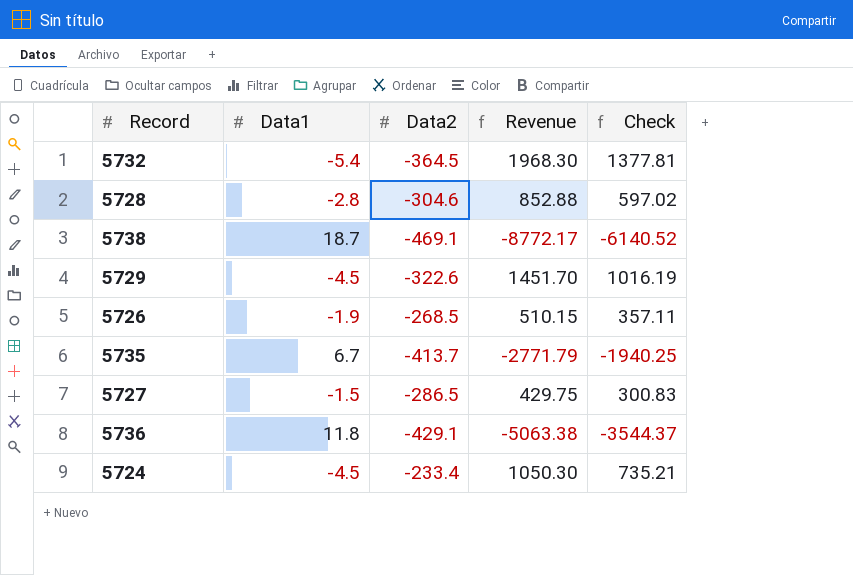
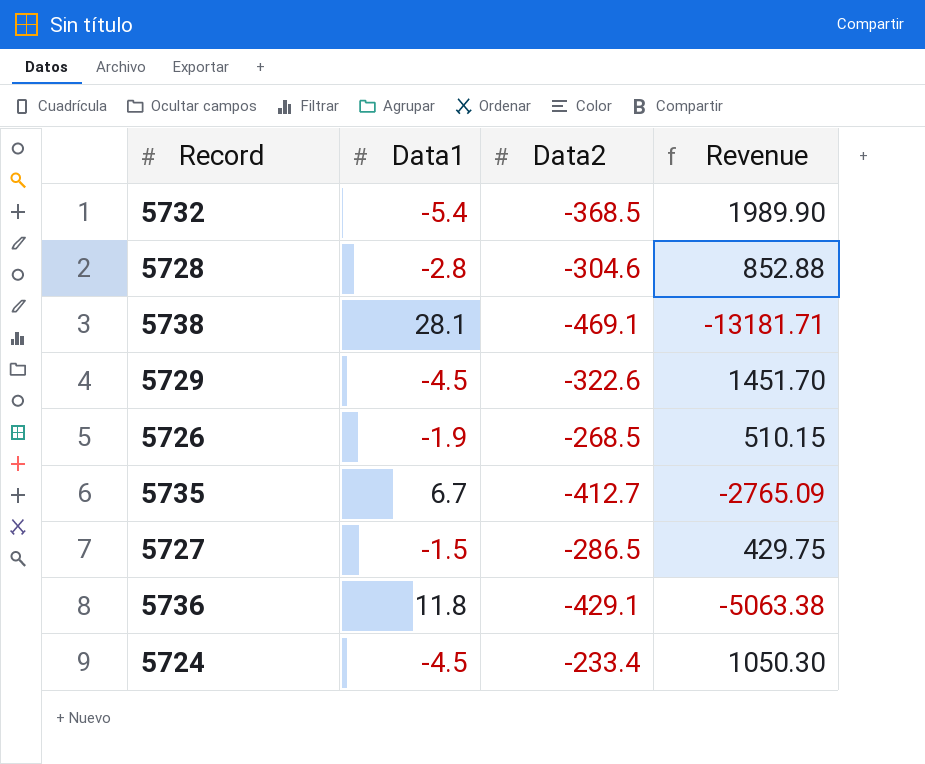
column Check | formula: [Revenue] * 0.7 -> none
5732 | Data2: -364.5 -> -368.5
5732 | Revenue: 1968.30 -> 1989.90
5738 | Data1: 18.7 -> 28.1
5738 | Revenue: -8772.17 -> -13181.71
5735 | Data2: -413.7 -> -412.7
5735 | Revenue: -2771.79 -> -2765.09

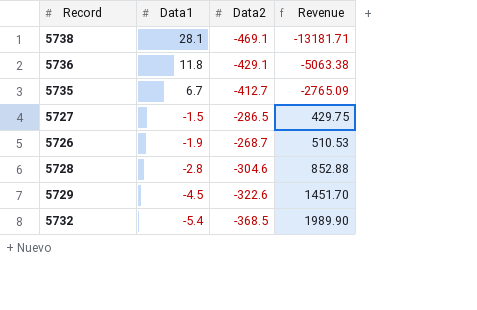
row order: none -> Data1 descending
row 5724: -4.5 | -233.4 | 1050.30 -> none
5726 | Data2: -268.5 -> -268.7
5726 | Revenue: 510.15 -> 510.53

